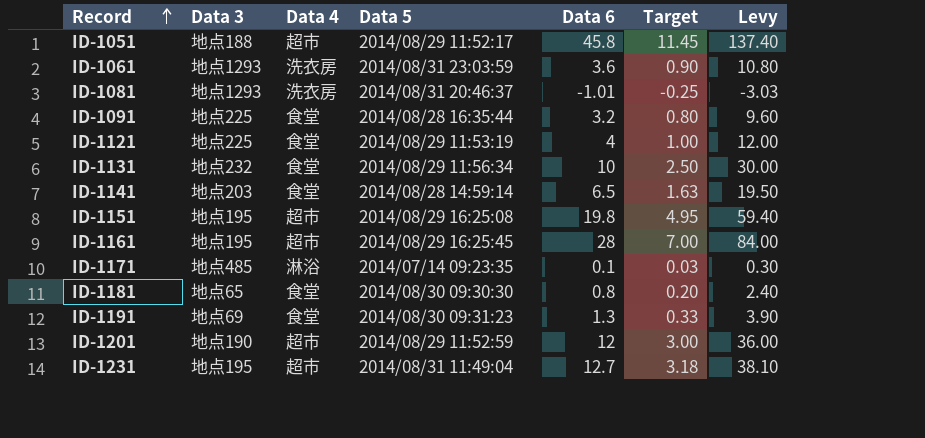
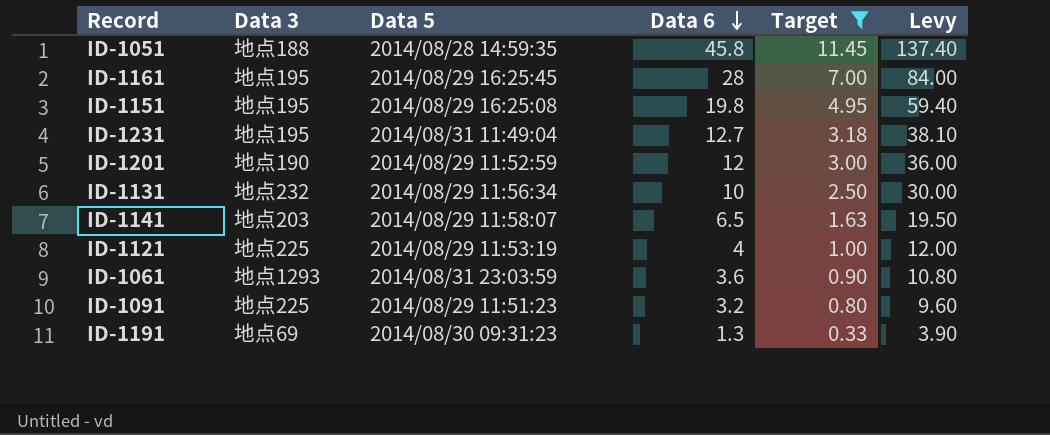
filter: none -> Target >= 0.33
row order: Record ascending -> Data 6 descending
column Data 4 | position: 3 -> none
ID-1051 | Data 5: 2014/08/29 11:52:17 -> 2014/08/28 14:59:35
ID-1141 | Data 5: 2014/08/28 14:59:14 -> 2014/08/29 11:58:07
ID-1091 | Data 5: 2014/08/28 16:35:44 -> 2014/08/29 11:51:23

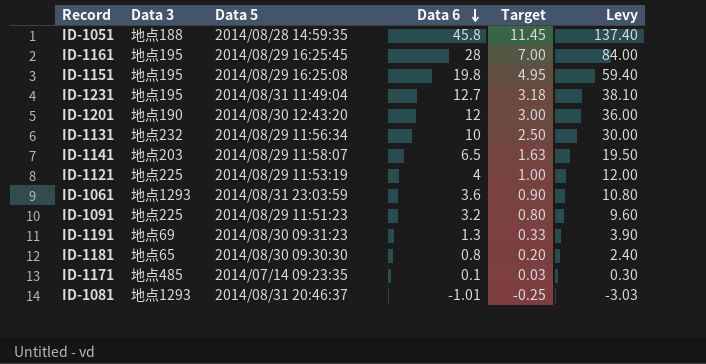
filter: Target >= 0.33 -> none
ID-1201 | Data 5: 2014/08/29 11:52:59 -> 2014/08/30 12:43:20

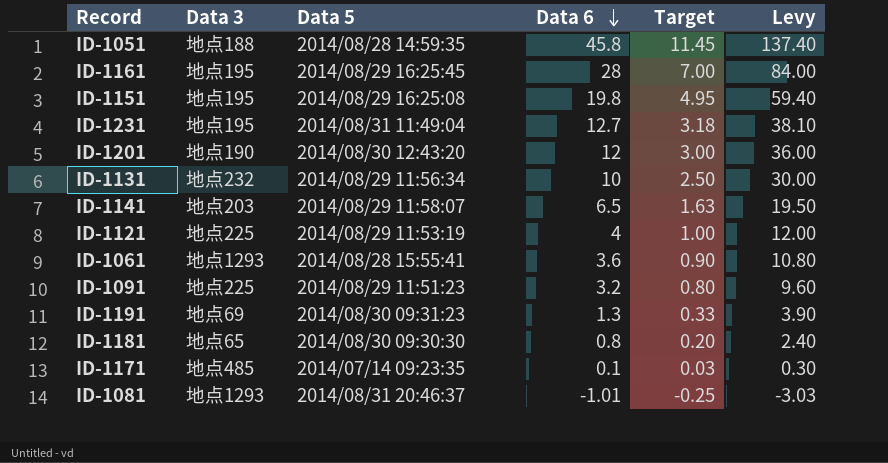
ID-1061 | Data 5: 2014/08/31 23:03:59 -> 2014/08/28 15:55:41

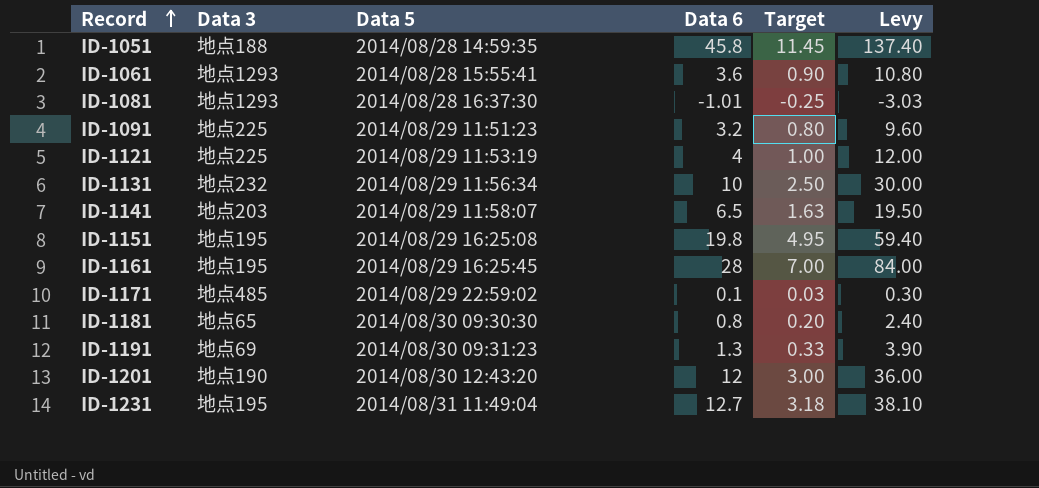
row order: Data 6 descending -> Record ascending
ID-1081 | Data 5: 2014/08/31 20:46:37 -> 2014/08/28 16:37:30
ID-1171 | Data 5: 2014/07/14 09:23:35 -> 2014/08/29 22:59:02

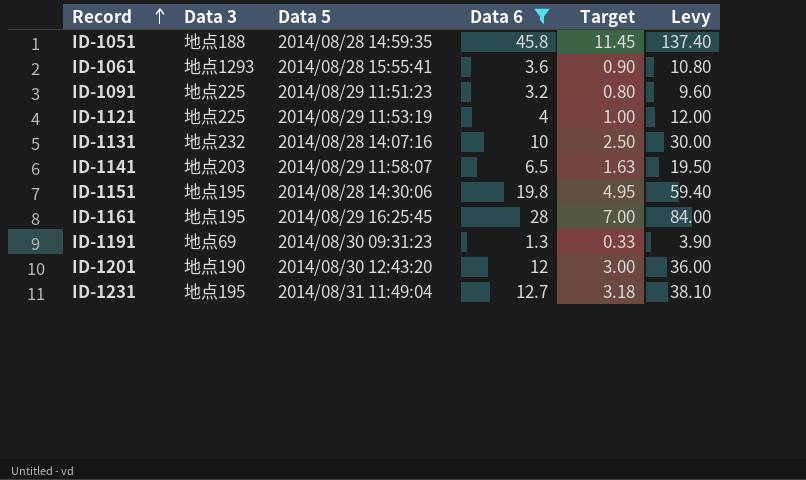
filter: none -> Data 6 >= 1.3
ID-1131 | Data 5: 2014/08/29 11:56:34 -> 2014/08/28 14:07:16
ID-1151 | Data 5: 2014/08/29 16:25:08 -> 2014/08/28 14:30:06

